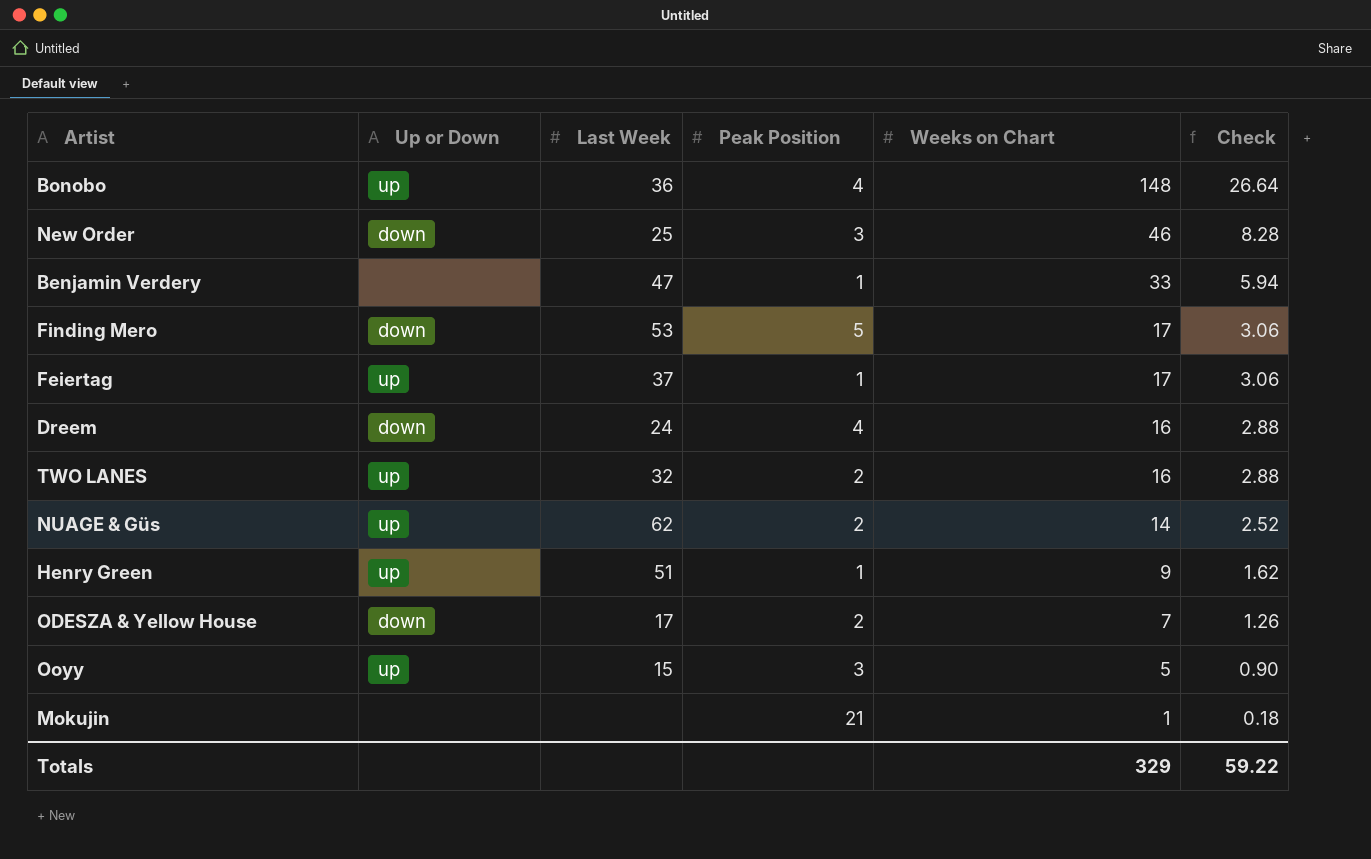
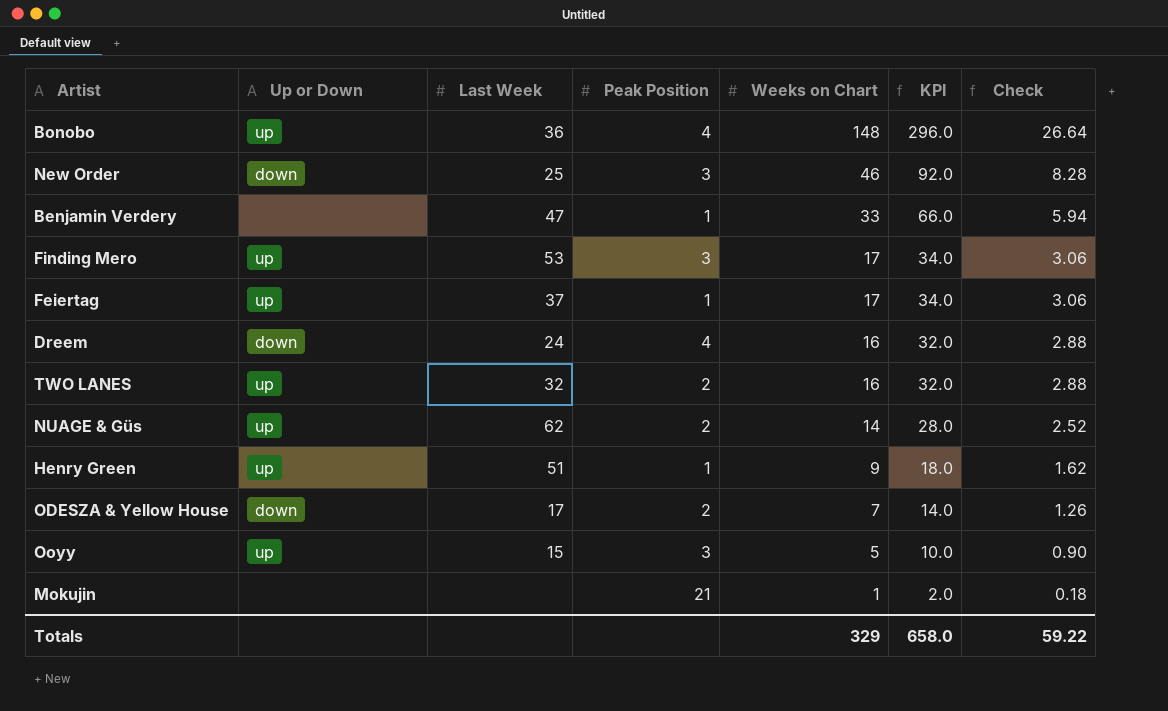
column KPI | formula: none -> [Weeks on Chart] * 2
Finding Mero | Up or Down: down -> up
Finding Mero | Peak Position: 5 -> 3

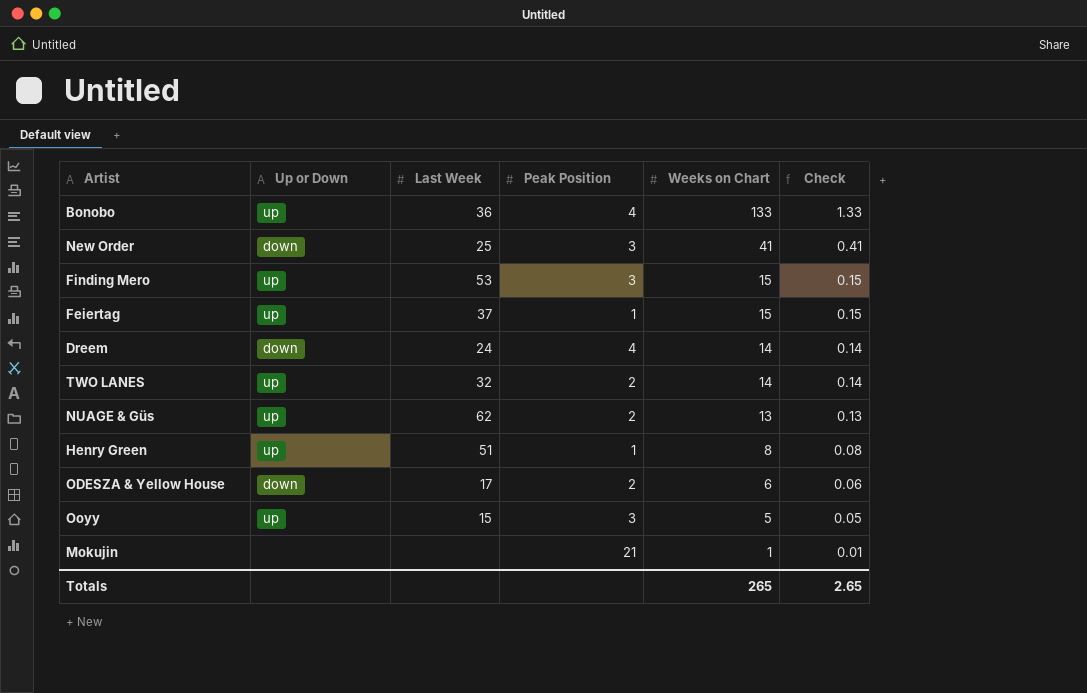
column KPI | formula: [Weeks on Chart] * 2 -> none
column Check | formula: [Weeks on Chart] * 0.18 -> [Weeks on Chart] * 0.01
row Benjamin Verdery: none | 47 | 1 | 33 | 66.0 | 5.94 -> none
Bonobo | Weeks on Chart: 148 -> 133
New Order | Weeks on Chart: 46 -> 41
Finding Mero | Weeks on Chart: 17 -> 15
Feiertag | Weeks on Chart: 17 -> 15
Dreem | Weeks on Chart: 16 -> 14
TWO LANES | Weeks on Chart: 16 -> 14
NUAGE & Güs | Weeks on Chart: 14 -> 13
Henry Green | Weeks on Chart: 9 -> 8
ODESZA & Yellow House | Weeks on Chart: 7 -> 6
Totals | Weeks on Chart: 329 -> 265
Totals | Check: 59.22 -> 2.65

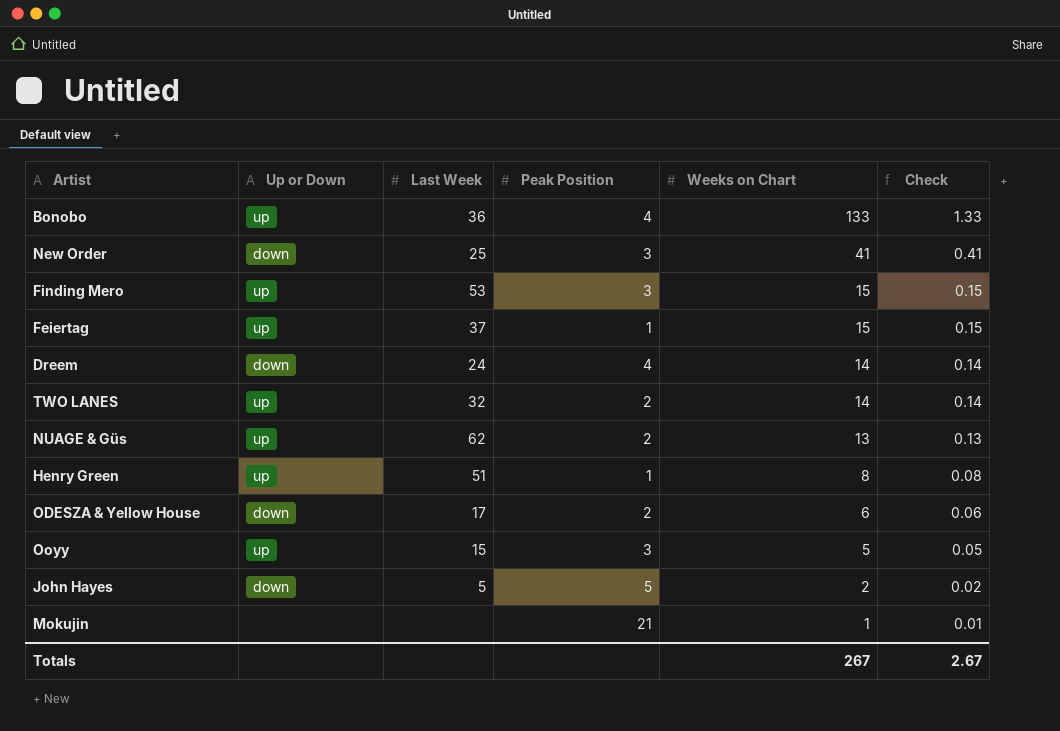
row John Hayes: none -> down | 5 | 5 | 2 | 0.02
Totals | Weeks on Chart: 265 -> 267
Totals | Check: 2.65 -> 2.67

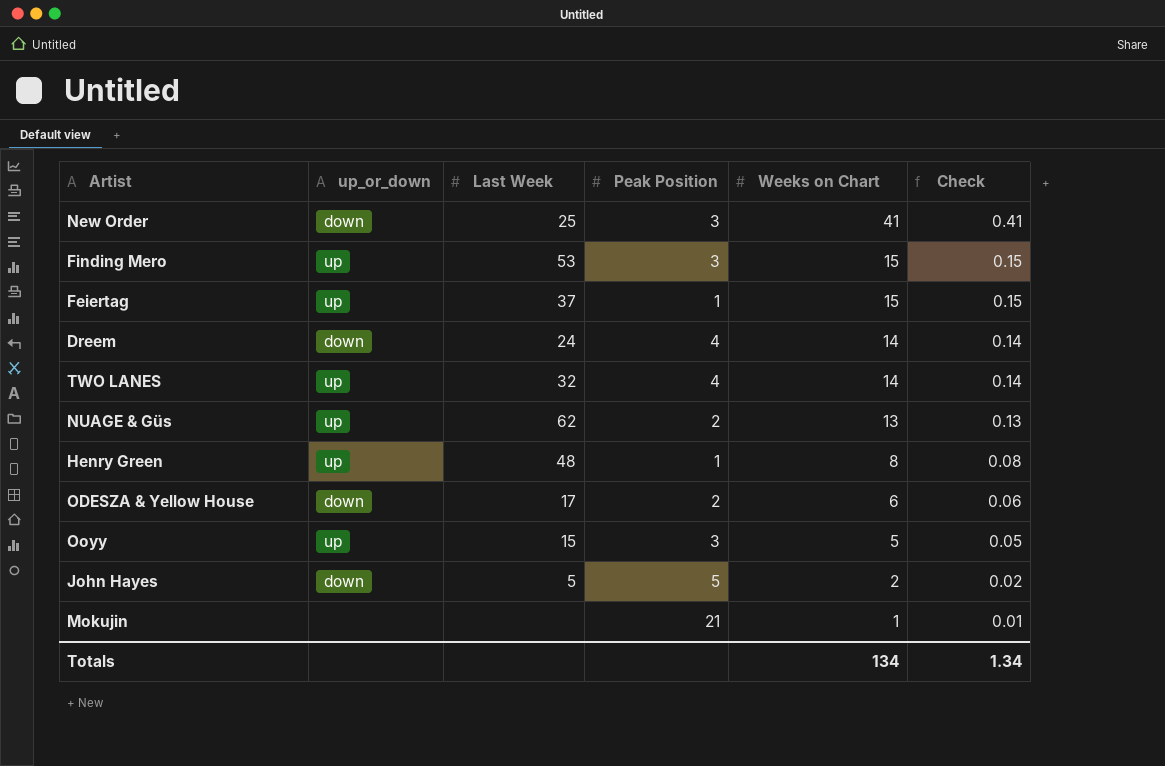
column name: Up or Down -> up_or_down
row Bonobo: up | 36 | 4 | 133 | 1.33 -> none
TWO LANES | Peak Position: 2 -> 4
Henry Green | Last Week: 51 -> 48
Totals | Weeks on Chart: 267 -> 134
Totals | Check: 2.67 -> 1.34

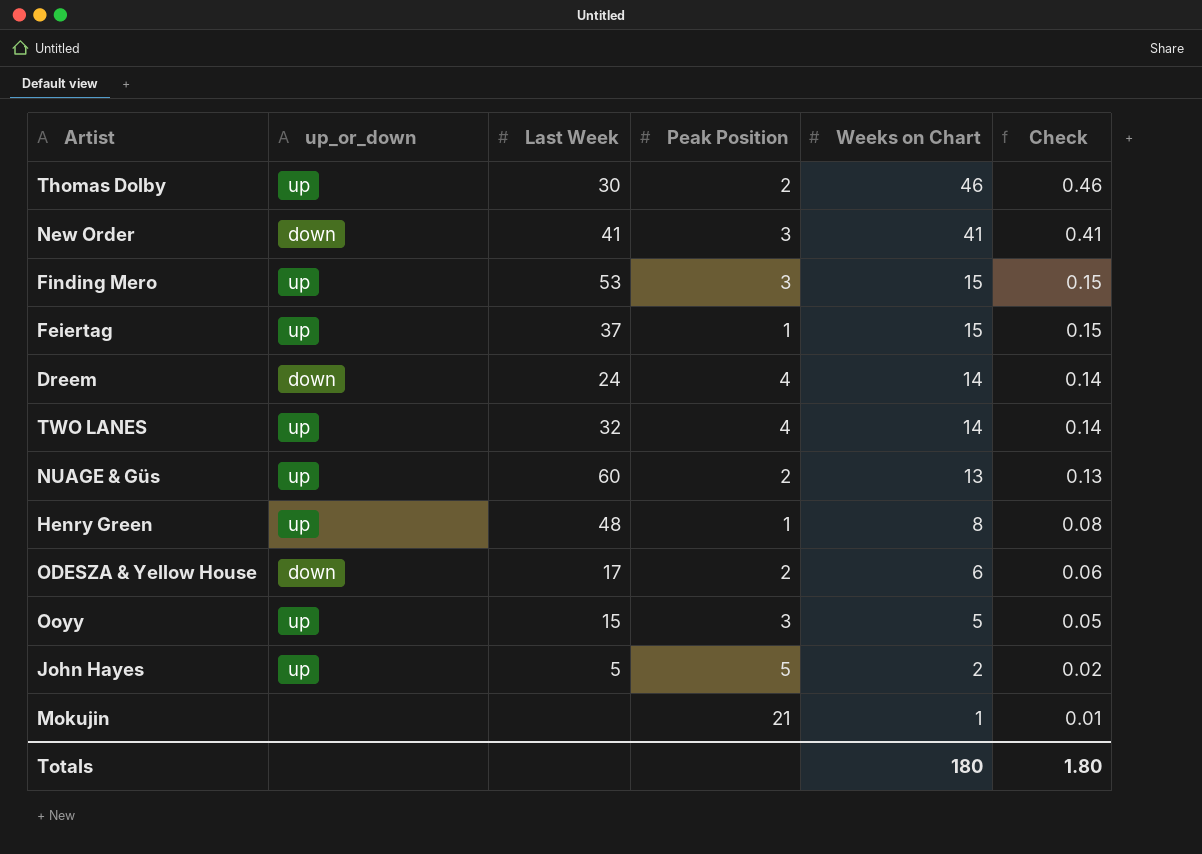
row Thomas Dolby: none -> up | 30 | 2 | 46 | 0.46
New Order | Last Week: 25 -> 41
NUAGE & Güs | Last Week: 62 -> 60
John Hayes | up_or_down: down -> up
Totals | Weeks on Chart: 134 -> 180
Totals | Check: 1.34 -> 1.80

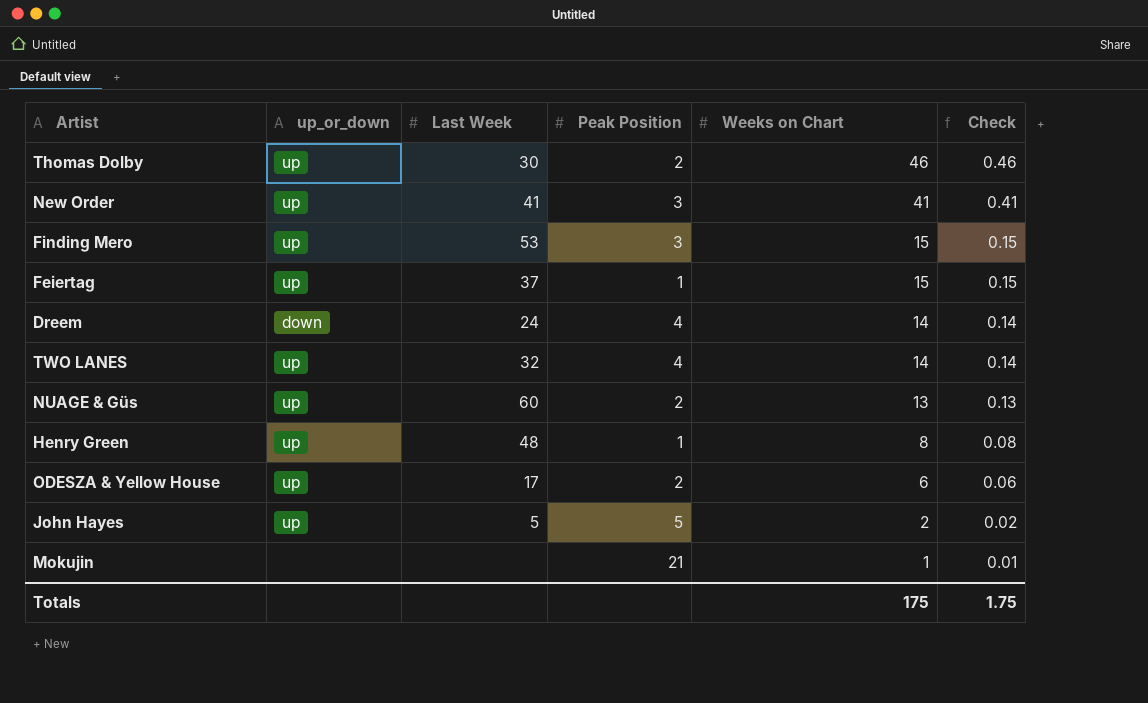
row Ooyy: up | 15 | 3 | 5 | 0.05 -> none
New Order | up_or_down: down -> up
ODESZA & Yellow House | up_or_down: down -> up
Totals | Weeks on Chart: 180 -> 175
Totals | Check: 1.80 -> 1.75

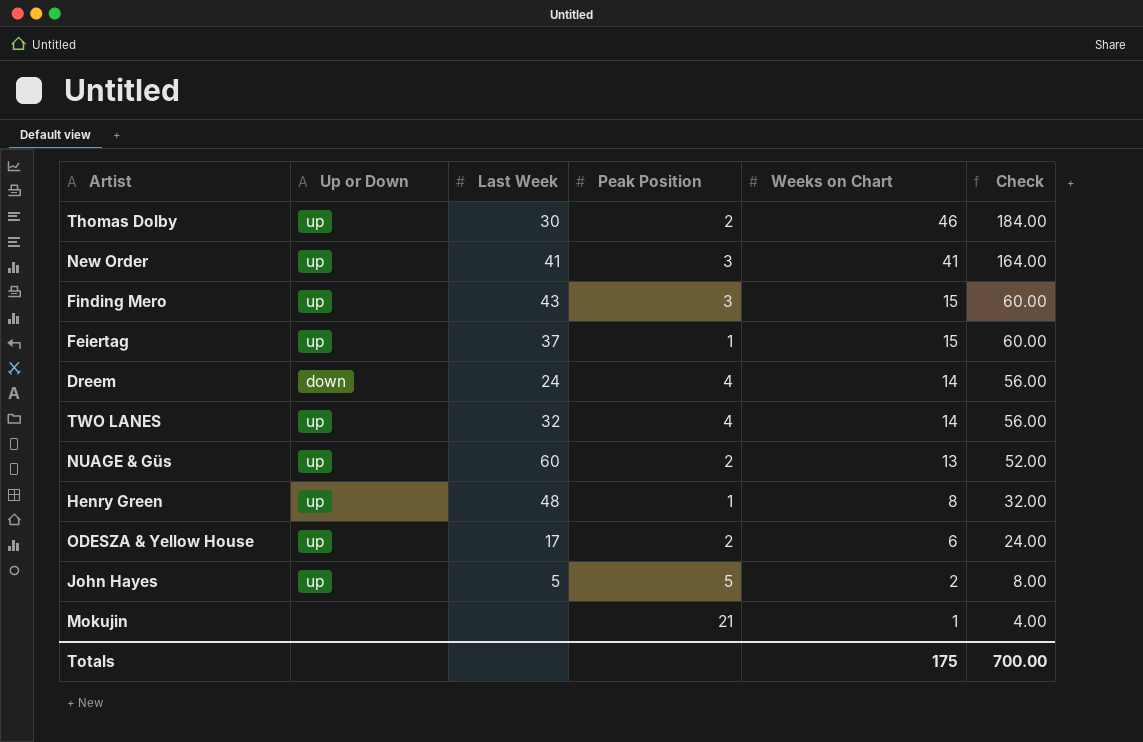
column name: up_or_down -> Up or Down
column Check | formula: [Weeks on Chart] * 0.01 -> [Weeks on Chart] * 4
Finding Mero | Last Week: 53 -> 43
Totals | Check: 1.75 -> 700.00

